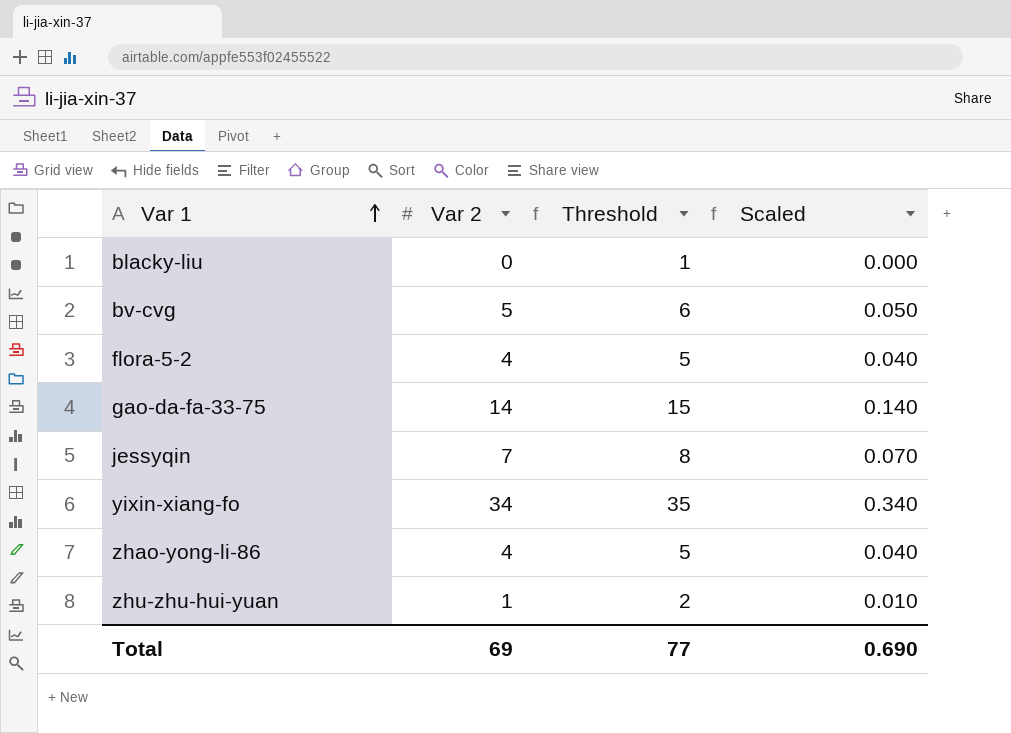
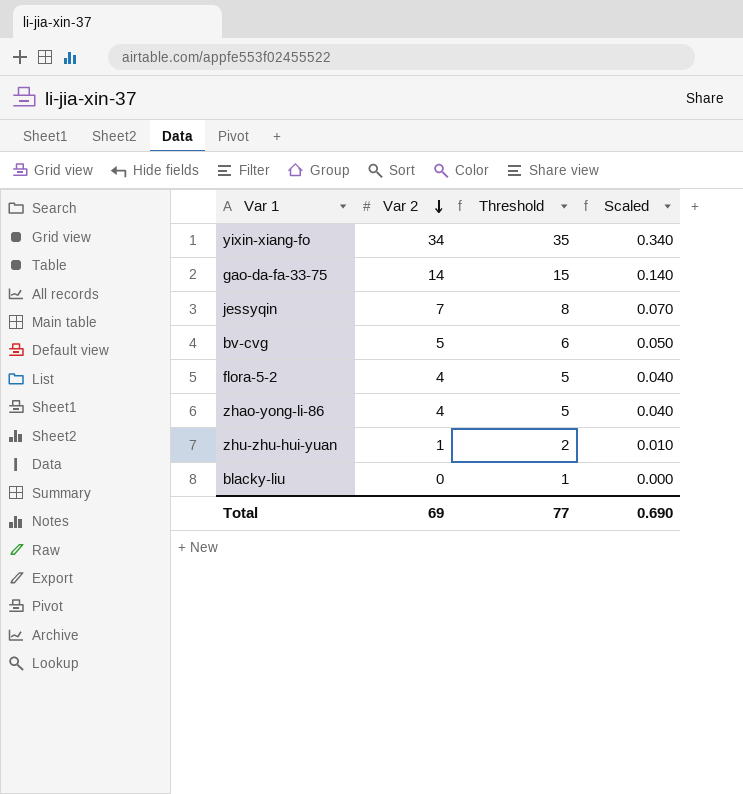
row order: Var 1 ascending -> Var 2 descending

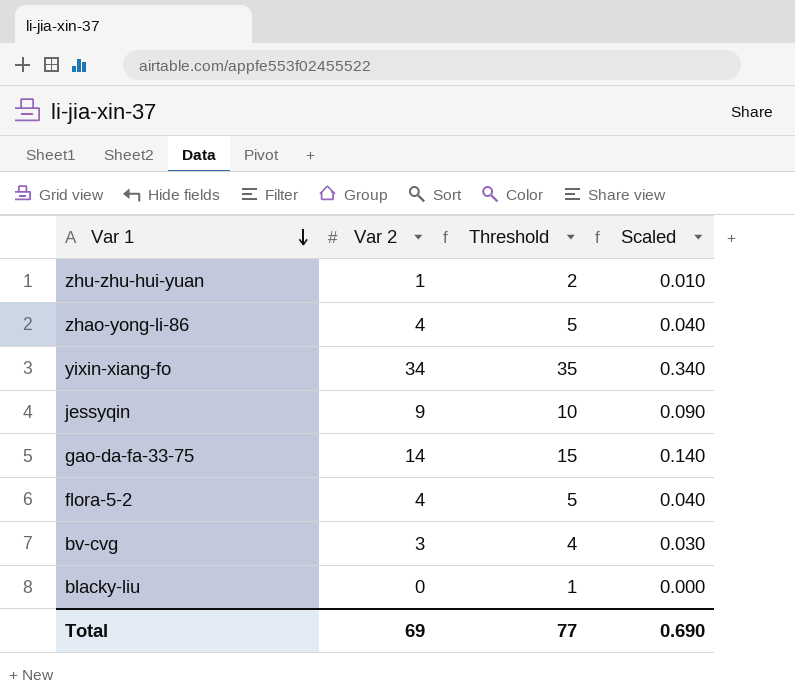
row order: Var 2 descending -> Var 1 descending
jessyqin | Var 2: 7 -> 9
jessyqin | Threshold: 8 -> 10
jessyqin | Scaled: 0.070 -> 0.090
bv-cvg | Var 2: 5 -> 3
bv-cvg | Threshold: 6 -> 4
bv-cvg | Scaled: 0.050 -> 0.030

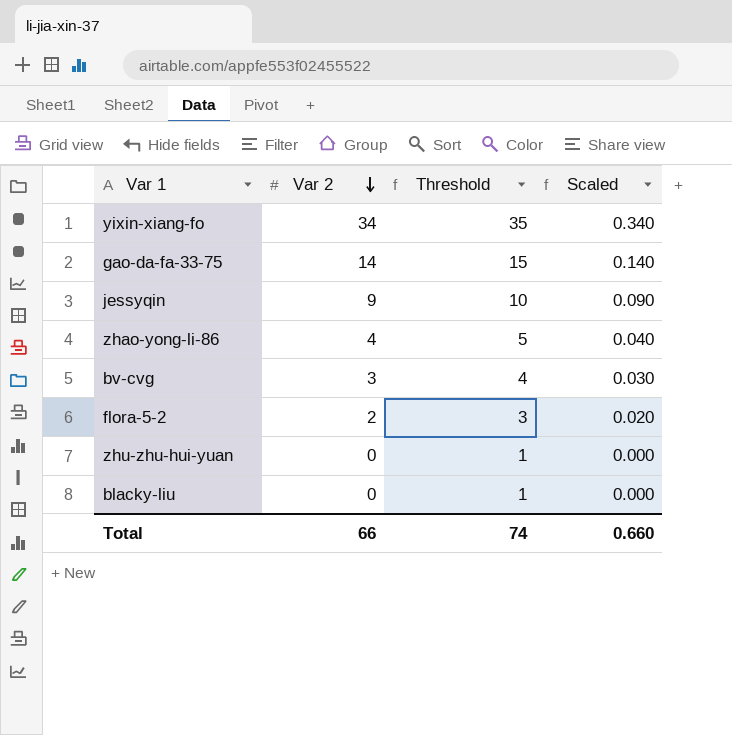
row order: Var 1 descending -> Var 2 descending
flora-5-2 | Var 2: 4 -> 2
flora-5-2 | Threshold: 5 -> 3
flora-5-2 | Scaled: 0.040 -> 0.020
zhu-zhu-hui-yuan | Var 2: 1 -> 0
zhu-zhu-hui-yuan | Threshold: 2 -> 1
zhu-zhu-hui-yuan | Scaled: 0.010 -> 0.000
Total | Var 2: 69 -> 66
Total | Threshold: 77 -> 74
Total | Scaled: 0.690 -> 0.660

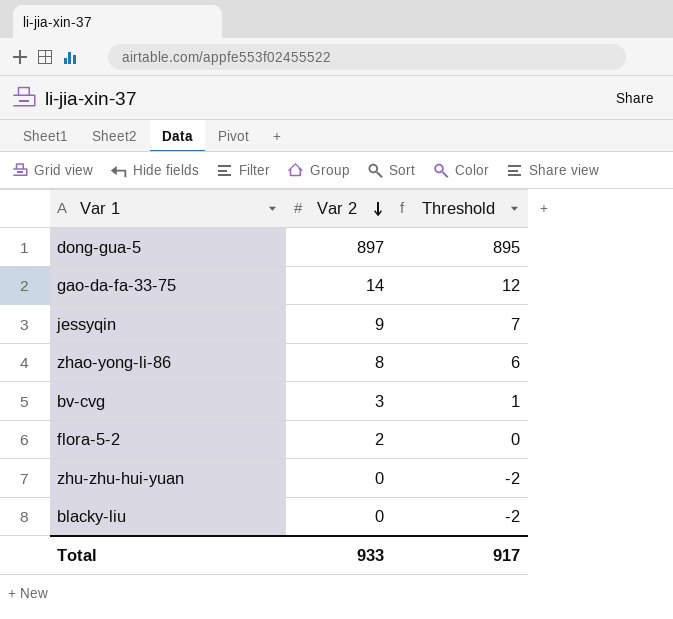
column Scaled | formula: [Var 2] * 0.01 -> none
column Threshold | formula: [Var 2] + 1 -> [Var 2] - 2
row yixin-xiang-fo: 34 | 35 | 0.340 -> none
row dong-gua-5: none -> 897 | 895
zhao-yong-li-86 | Var 2: 4 -> 8
Total | Var 2: 66 -> 933
Total | Threshold: 74 -> 917

